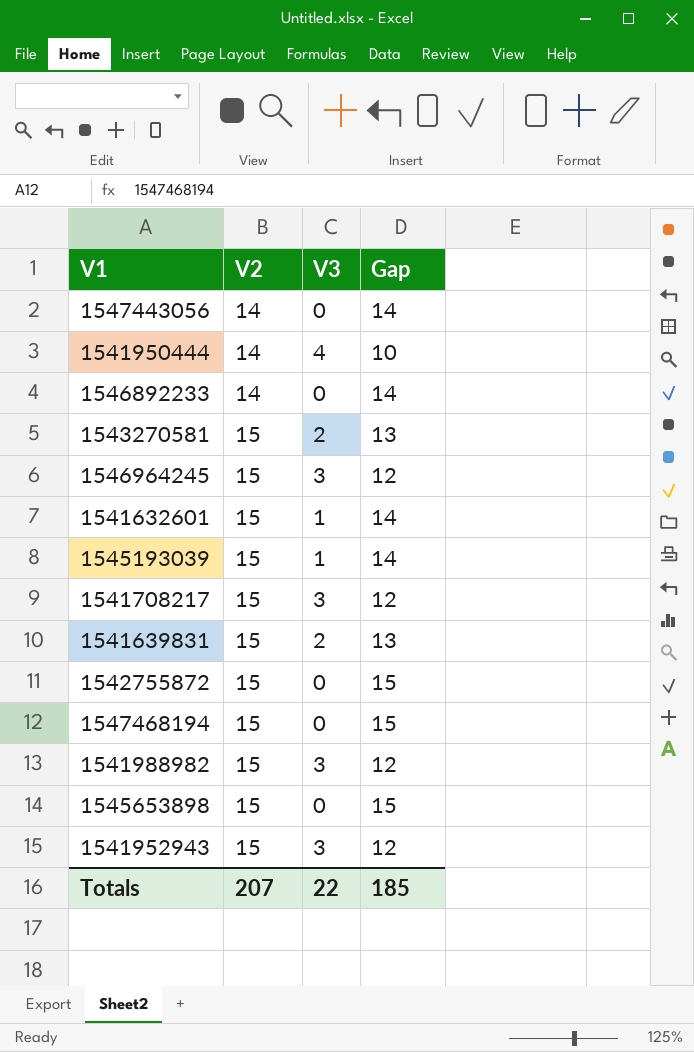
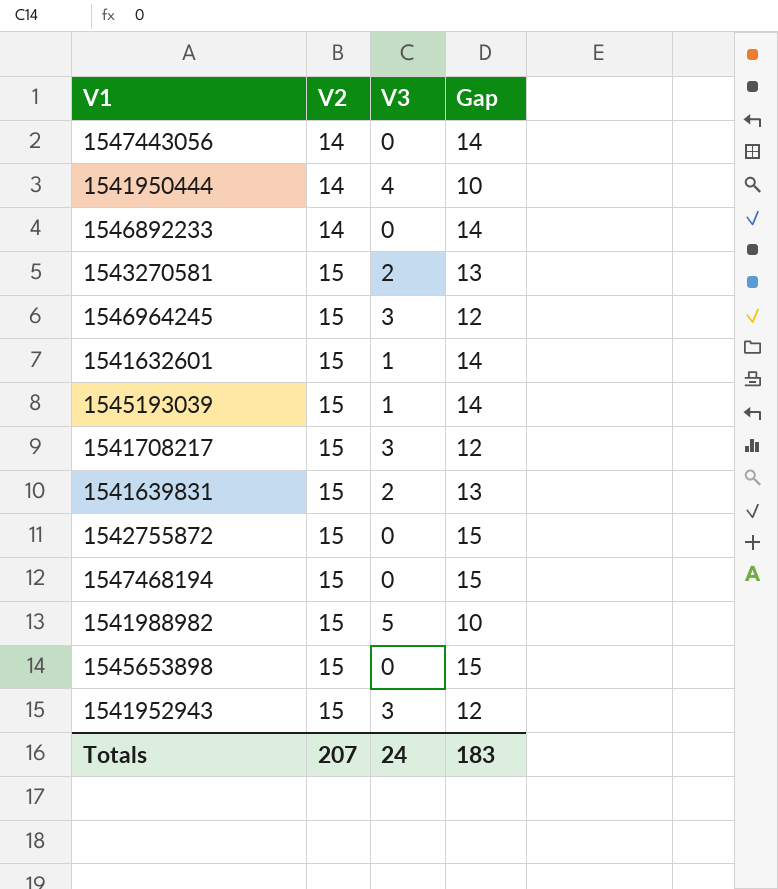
1541988982 | V3: 3 -> 5
1541988982 | Gap: 12 -> 10
Totals | V3: 22 -> 24
Totals | Gap: 185 -> 183

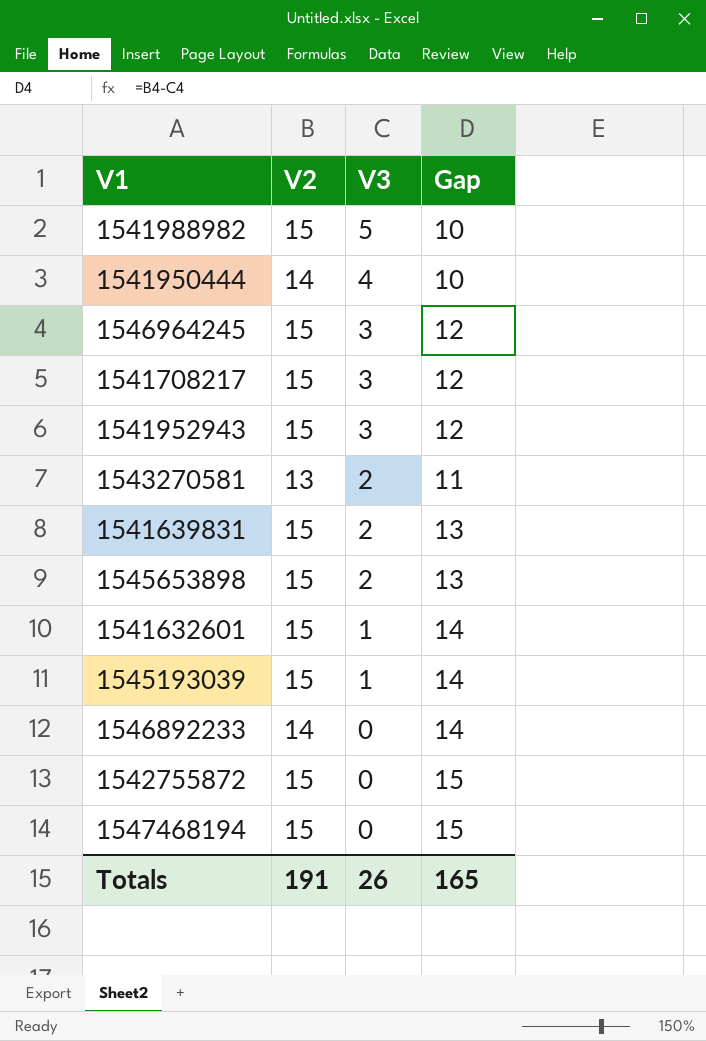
row order: V2 ascending -> V3 descending
row 1547443056: 14 | 0 | 14 -> none
1543270581 | V2: 15 -> 13
1543270581 | Gap: 13 -> 11
1545653898 | V3: 0 -> 2
1545653898 | Gap: 15 -> 13
Totals | V2: 207 -> 191
Totals | V3: 24 -> 26
Totals | Gap: 183 -> 165

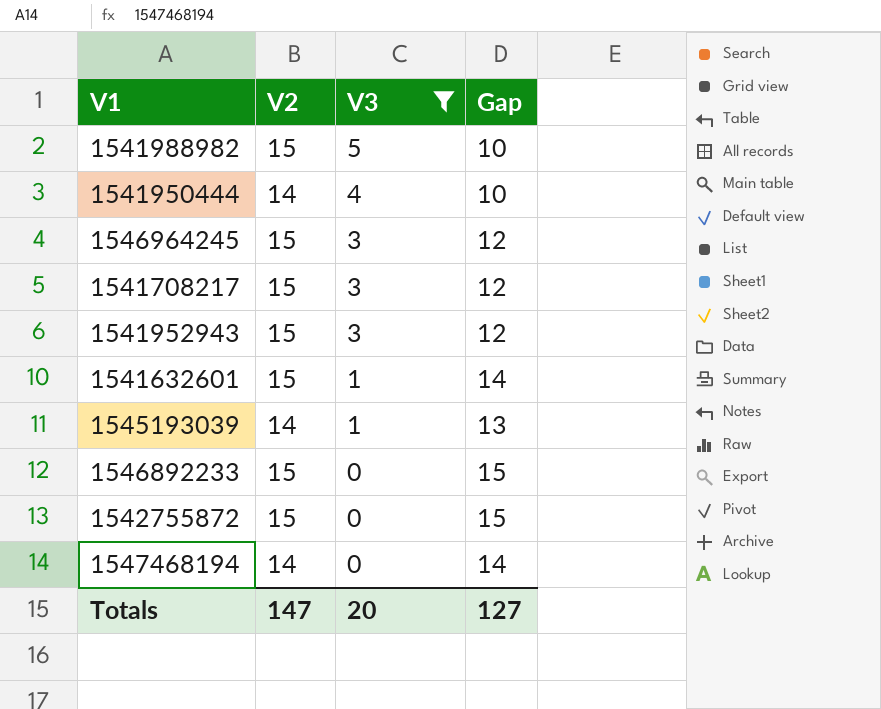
filter: none -> V3 != 2
1545193039 | V2: 15 -> 14
1545193039 | Gap: 14 -> 13
1546892233 | V2: 14 -> 15
1546892233 | Gap: 14 -> 15
1547468194 | V2: 15 -> 14
1547468194 | Gap: 15 -> 14
Totals | V2: 191 -> 147
Totals | V3: 26 -> 20
Totals | Gap: 165 -> 127

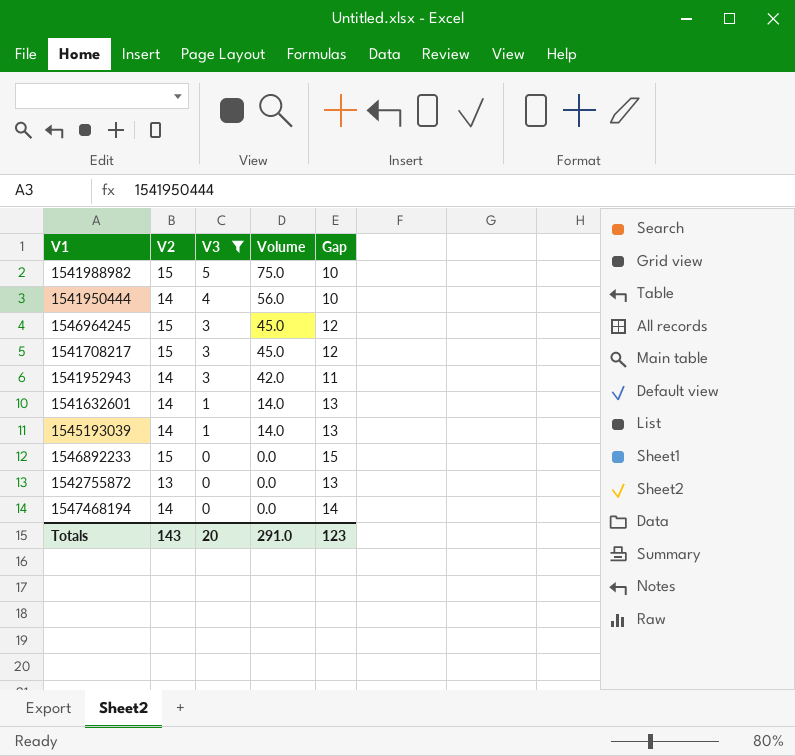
column Volume | formula: none -> [V2] * [V3]
1541952943 | V2: 15 -> 14
1541952943 | Gap: 12 -> 11
1541632601 | V2: 15 -> 14
1541632601 | Gap: 14 -> 13
1542755872 | V2: 15 -> 13
1542755872 | Gap: 15 -> 13
Totals | V2: 147 -> 143
Totals | Gap: 127 -> 123

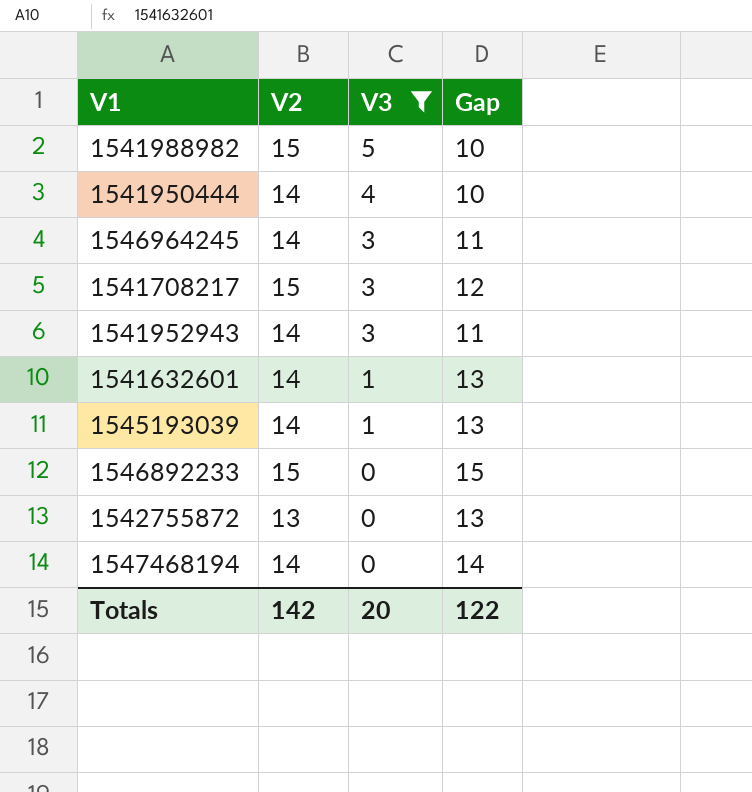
column Volume | formula: [V2] * [V3] -> none
1546964245 | V2: 15 -> 14
1546964245 | Gap: 12 -> 11
Totals | V2: 143 -> 142
Totals | Gap: 123 -> 122

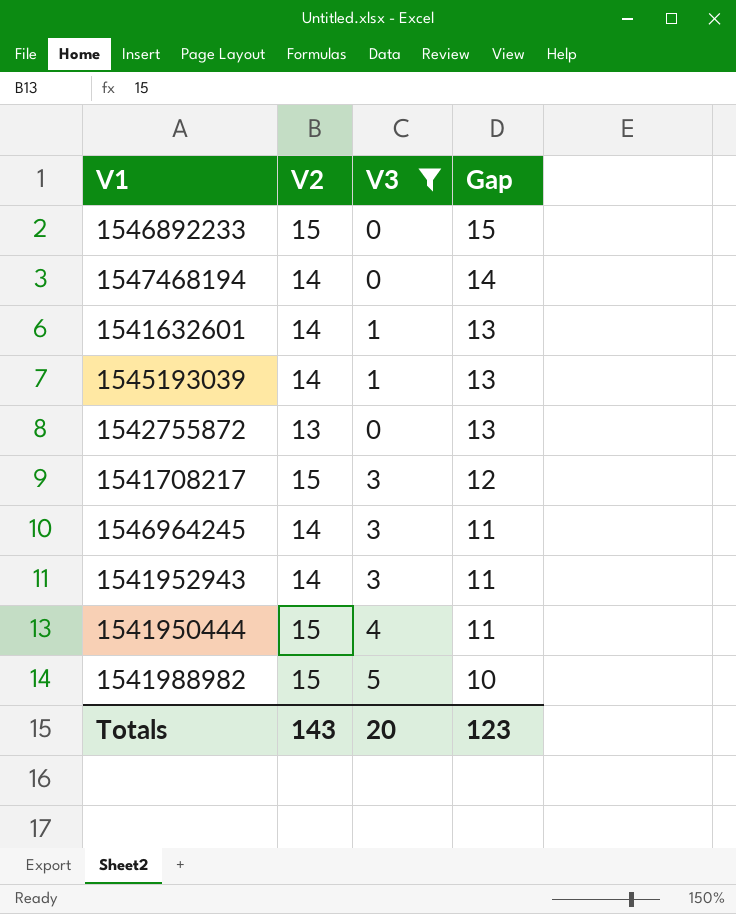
row order: V3 descending -> Gap descending
1541950444 | V2: 14 -> 15
1541950444 | Gap: 10 -> 11
Totals | V2: 142 -> 143
Totals | Gap: 122 -> 123

